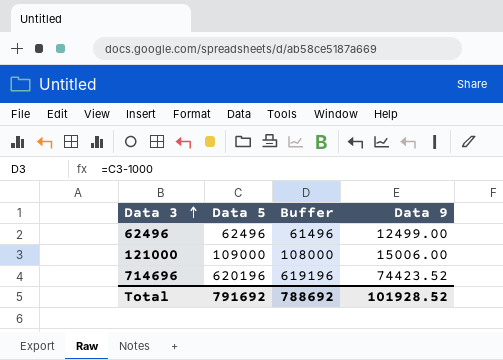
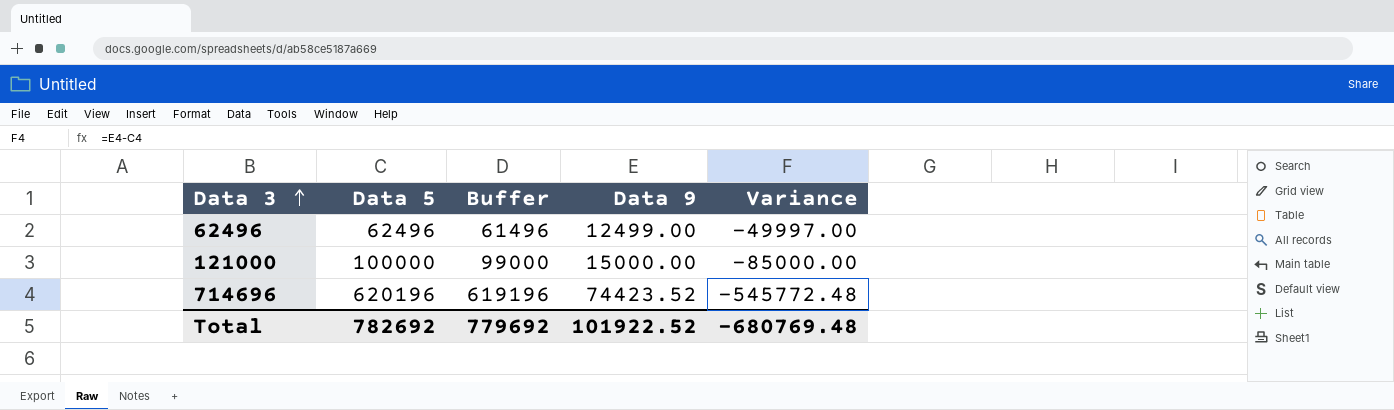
column Variance | formula: none -> [Data 9] - [Data 5]
121000 | Data 5: 109000 -> 100000
121000 | Buffer: 108000 -> 99000
121000 | Data 9: 15006.00 -> 15000.00
Total | Data 5: 791692 -> 782692
Total | Buffer: 788692 -> 779692
Total | Data 9: 101928.52 -> 101922.52

